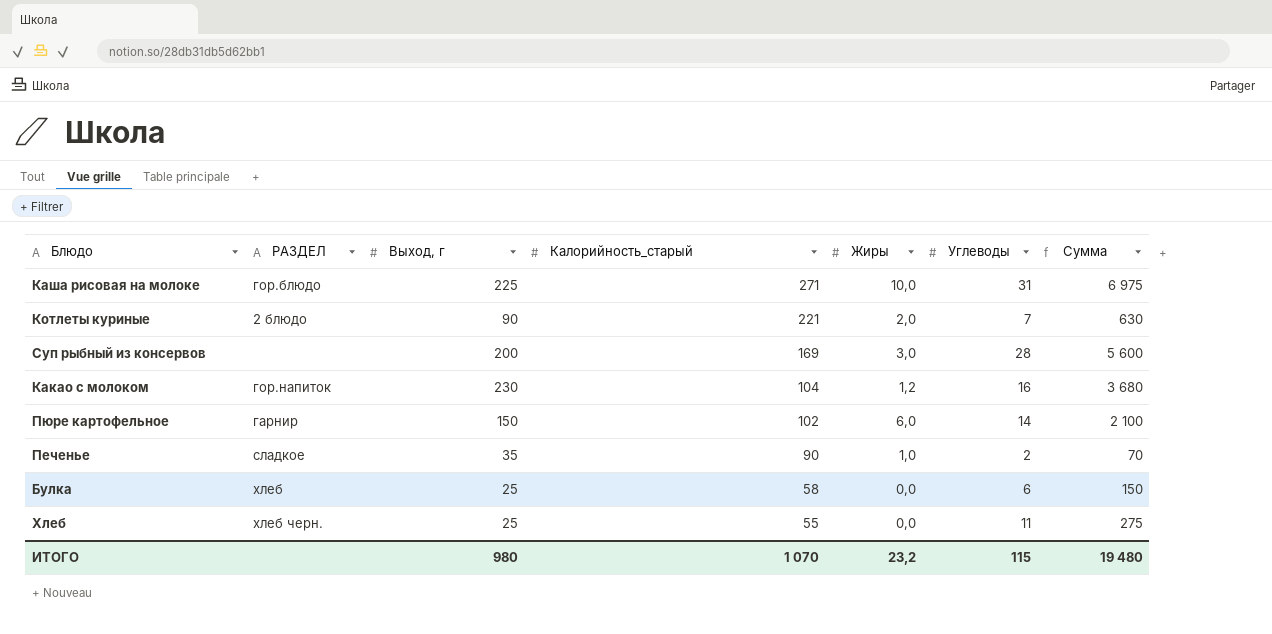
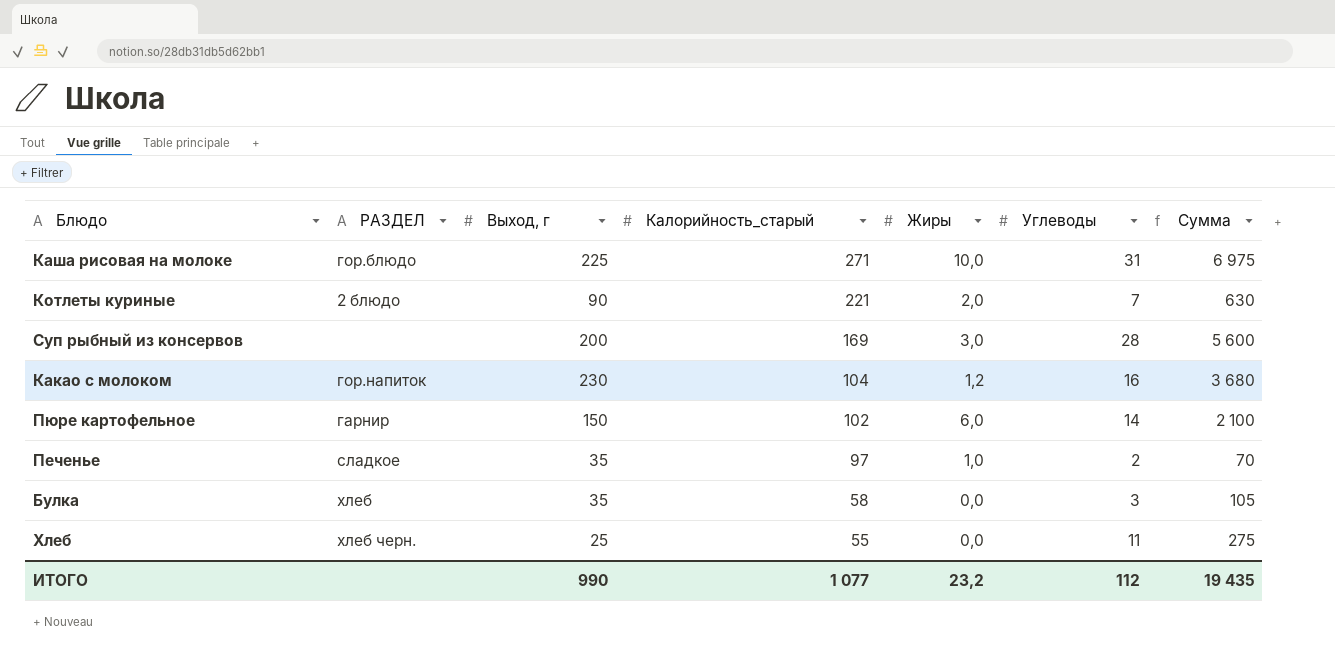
Печенье | Калорийность_старый: 90 -> 97
Булка | Выход, г: 25 -> 35
Булка | Углеводы: 6 -> 3
Булка | Сумма: 150 -> 105
ИТОГО | Выход, г: 980 -> 990
ИТОГО | Калорийность_старый: 1 070 -> 1 077
ИТОГО | Углеводы: 115 -> 112
ИТОГО | Сумма: 19 480 -> 19 435

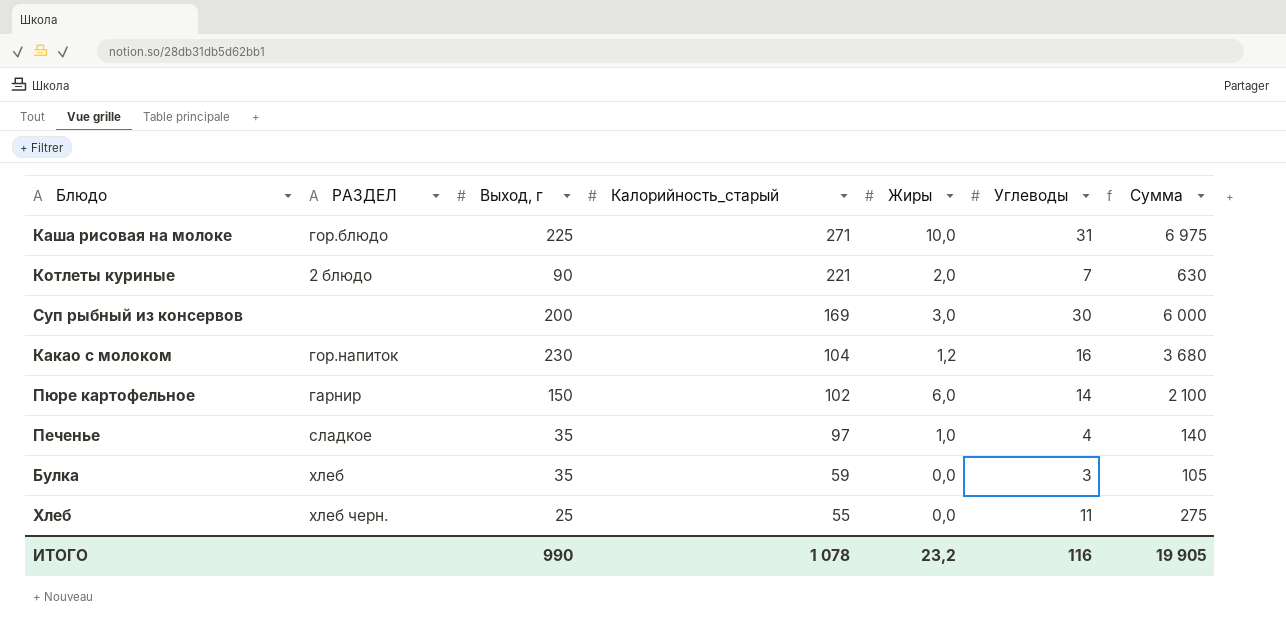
Суп рыбный из консервов | Углеводы: 28 -> 30
Суп рыбный из консервов | Сумма: 5 600 -> 6 000
Печенье | Углеводы: 2 -> 4
Печенье | Сумма: 70 -> 140
Булка | Калорийность_старый: 58 -> 59
ИТОГО | Калорийность_старый: 1 077 -> 1 078
ИТОГО | Углеводы: 112 -> 116
ИТОГО | Сумма: 19 435 -> 19 905

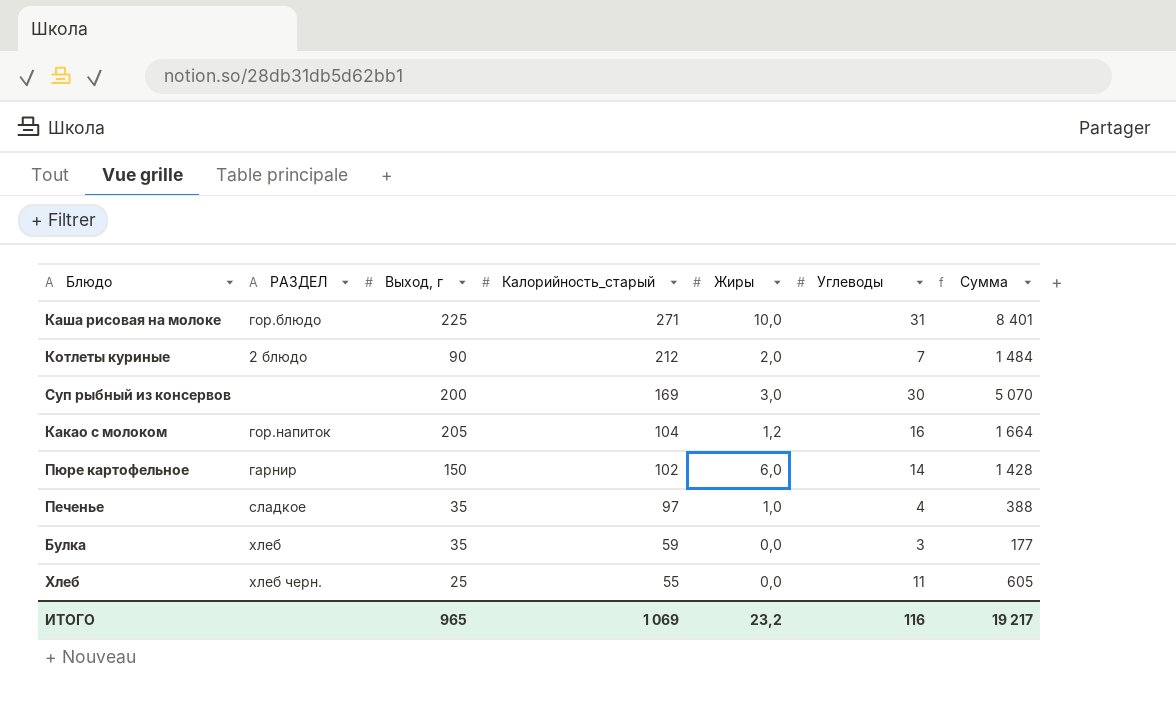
column Сумма | formula: [Выход, г] * [Углеводы] -> [Калорийность_старый] * [Углеводы]
Котлеты куриные | Калорийность_старый: 221 -> 212
Какао с молоком | Выход, г: 230 -> 205
ИТОГО | Выход, г: 990 -> 965
ИТОГО | Калорийность_старый: 1 078 -> 1 069
ИТОГО | Сумма: 19 905 -> 19 217

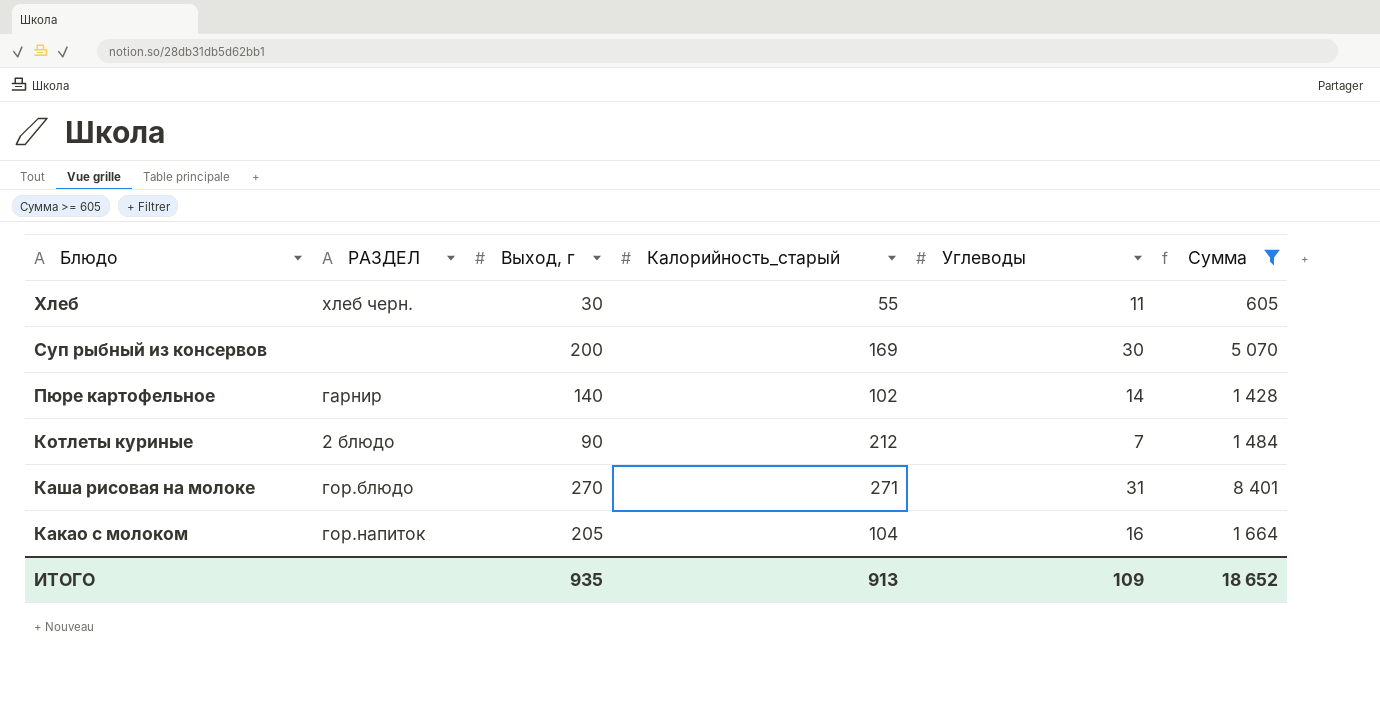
filter: none -> Сумма >= 605
row order: Калорийность_старый descending -> Блюдо descending
column Жиры | position: 5 -> none
Хлеб | Выход, г: 25 -> 30
Пюре картофельное | Выход, г: 150 -> 140
Каша рисовая на молоке | Выход, г: 225 -> 270
ИТОГО | Выход, г: 965 -> 935
ИТОГО | Калорийность_старый: 1 069 -> 913
ИТОГО | Углеводы: 116 -> 109
ИТОГО | Сумма: 19 217 -> 18 652

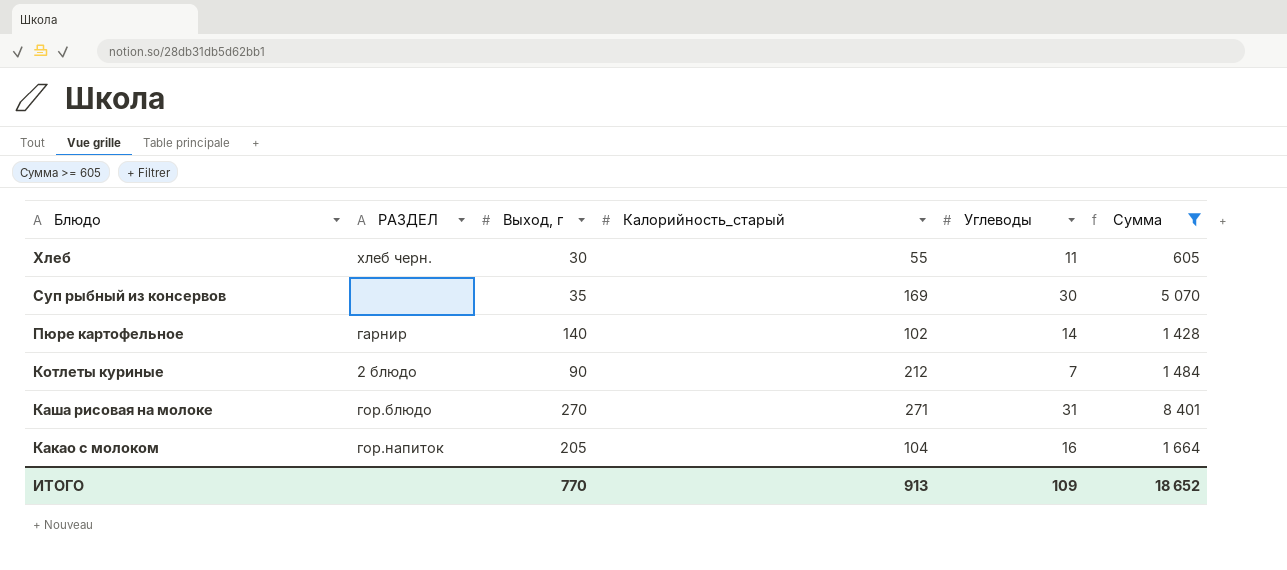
Суп рыбный из консервов | Выход, г: 200 -> 35
ИТОГО | Выход, г: 935 -> 770

